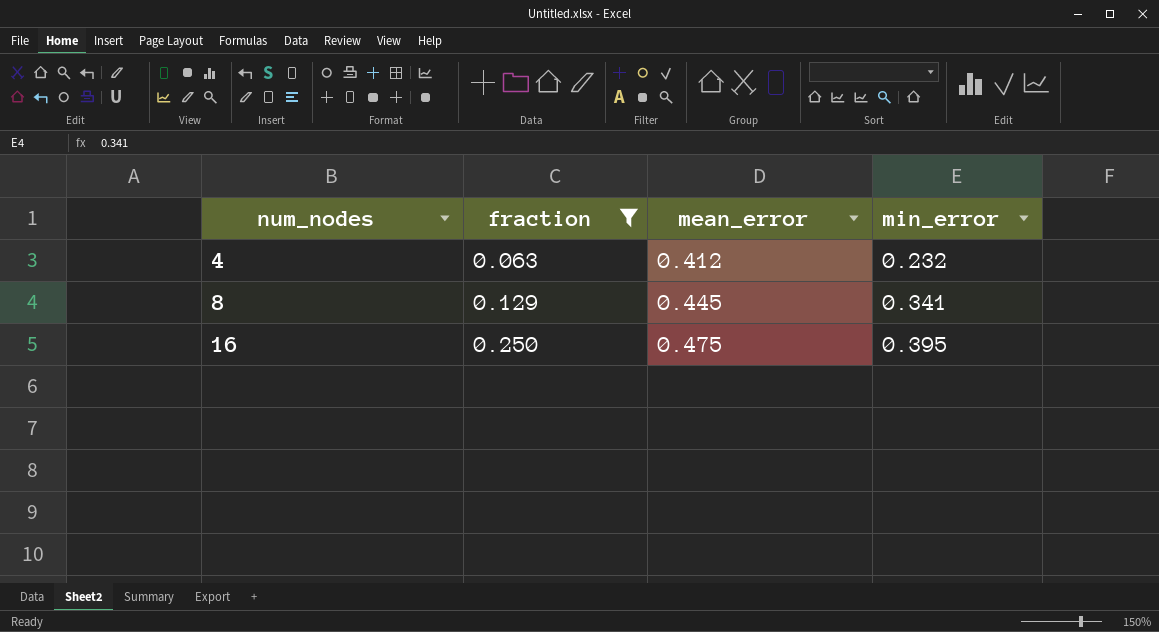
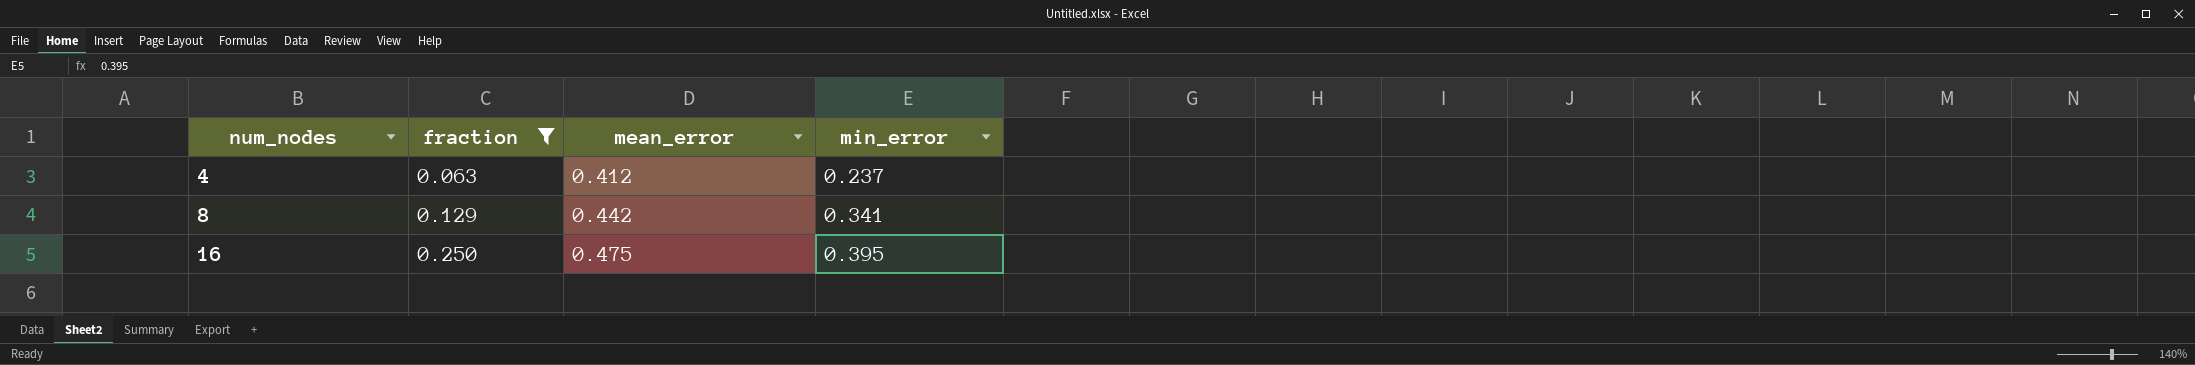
4 | min_error: 0.232 -> 0.237
8 | mean_error: 0.445 -> 0.442

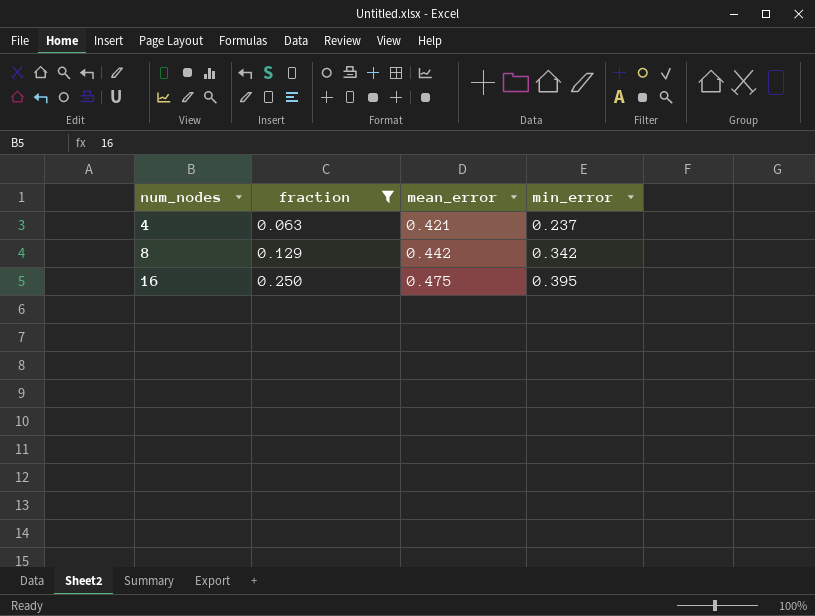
4 | mean_error: 0.412 -> 0.421
8 | min_error: 0.341 -> 0.342

